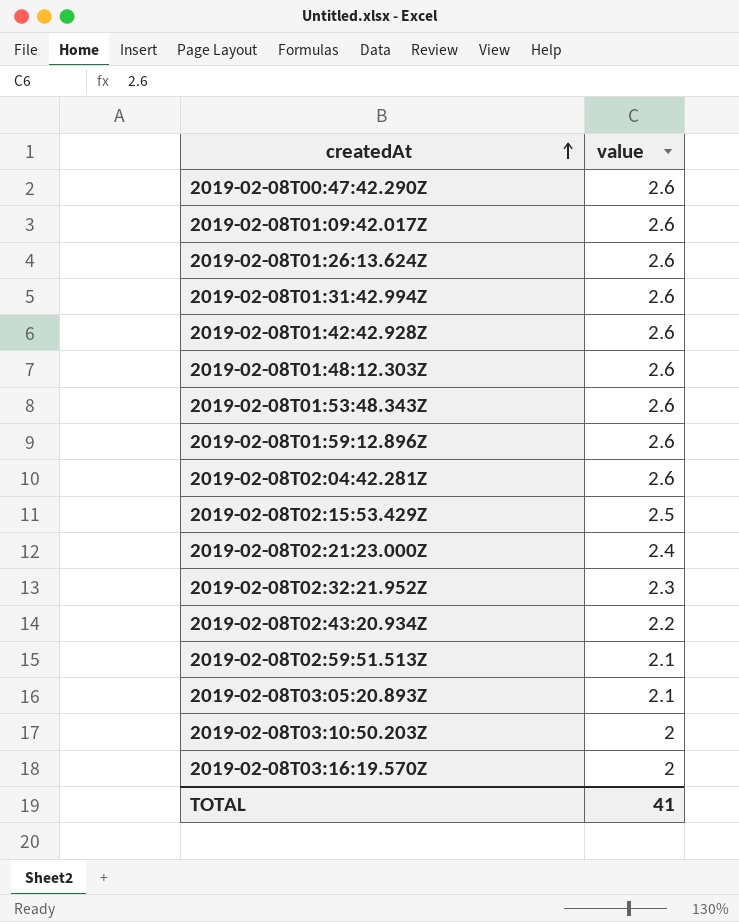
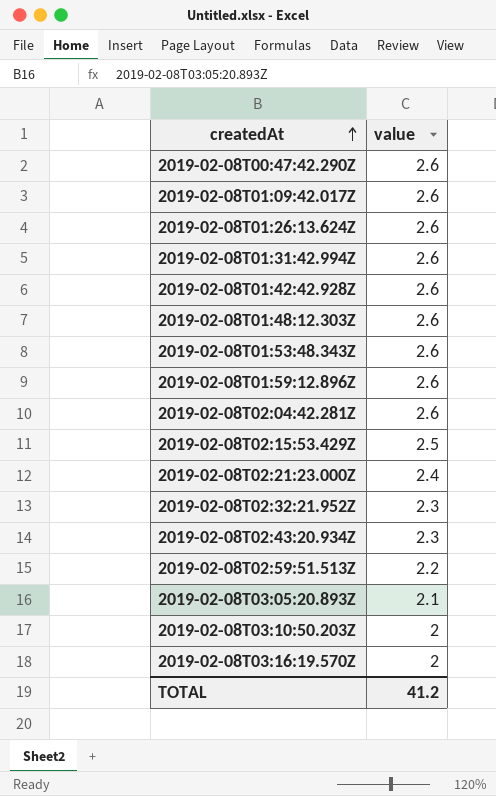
2019-02-08T02:43:20.934Z | value: 2.2 -> 2.3
2019-02-08T02:59:51.513Z | value: 2.1 -> 2.2
TOTAL | value: 41 -> 41.2

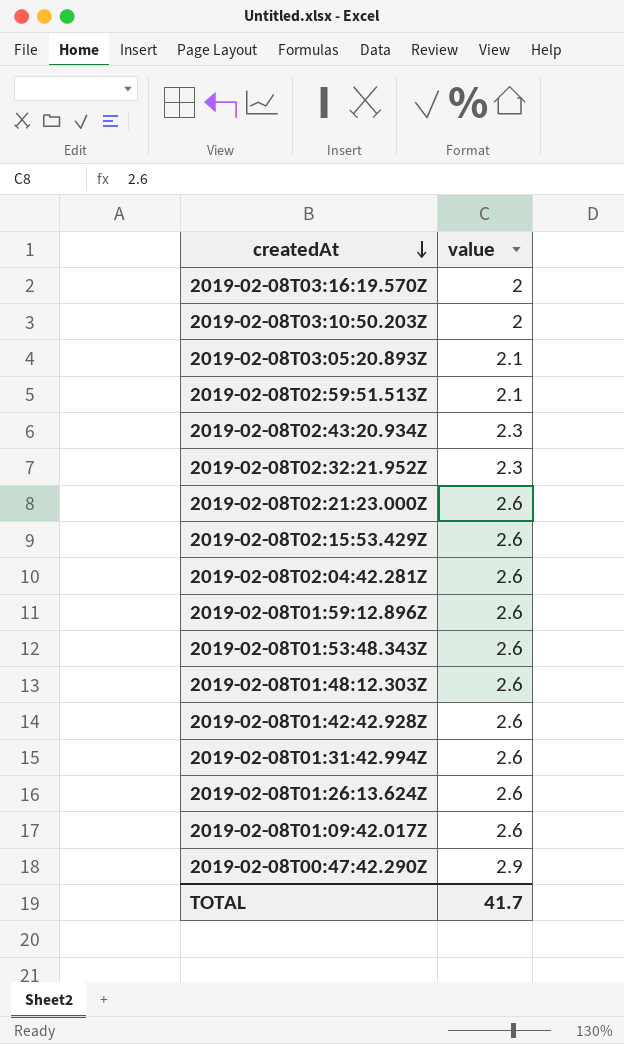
row order: createdAt ascending -> createdAt descending
2019-02-08T02:59:51.513Z | value: 2.2 -> 2.1
2019-02-08T02:21:23.000Z | value: 2.4 -> 2.6
2019-02-08T02:15:53.429Z | value: 2.5 -> 2.6
2019-02-08T00:47:42.290Z | value: 2.6 -> 2.9
TOTAL | value: 41.2 -> 41.7

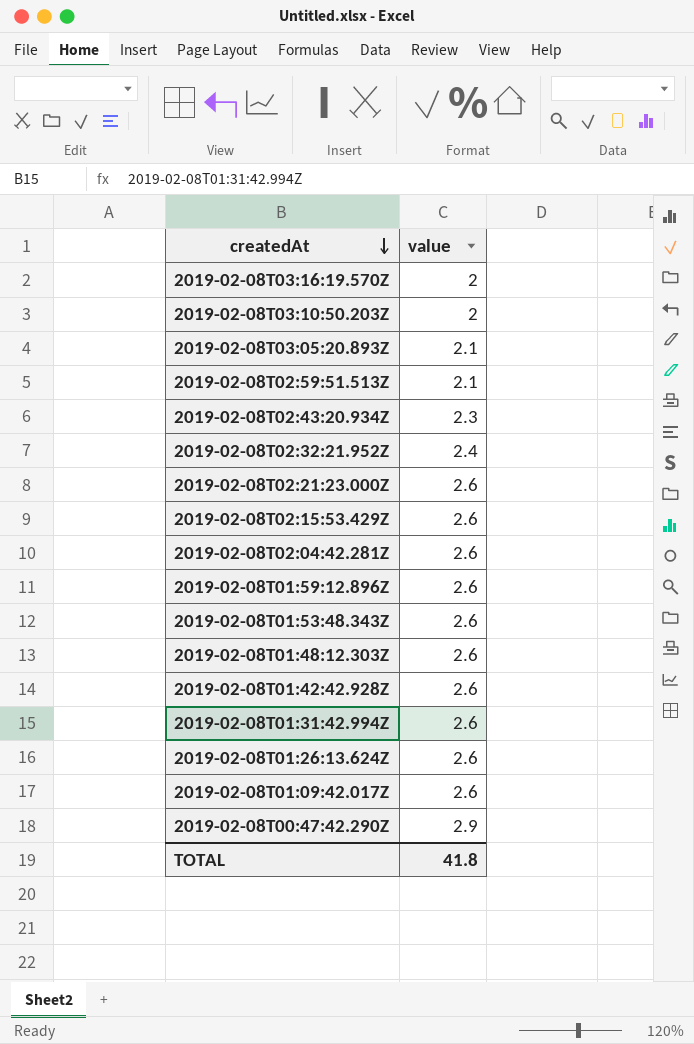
2019-02-08T02:32:21.952Z | value: 2.3 -> 2.4
TOTAL | value: 41.7 -> 41.8

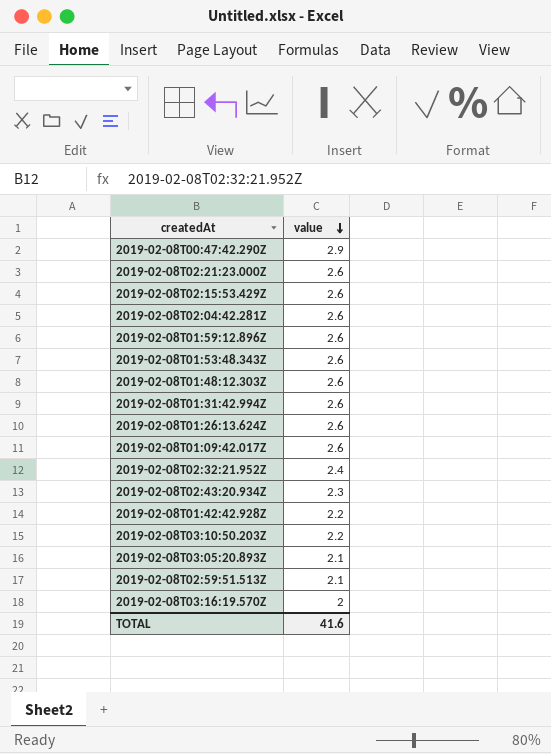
row order: createdAt descending -> value descending
2019-02-08T01:42:42.928Z | value: 2.6 -> 2.2
2019-02-08T03:10:50.203Z | value: 2 -> 2.2
TOTAL | value: 41.8 -> 41.6

